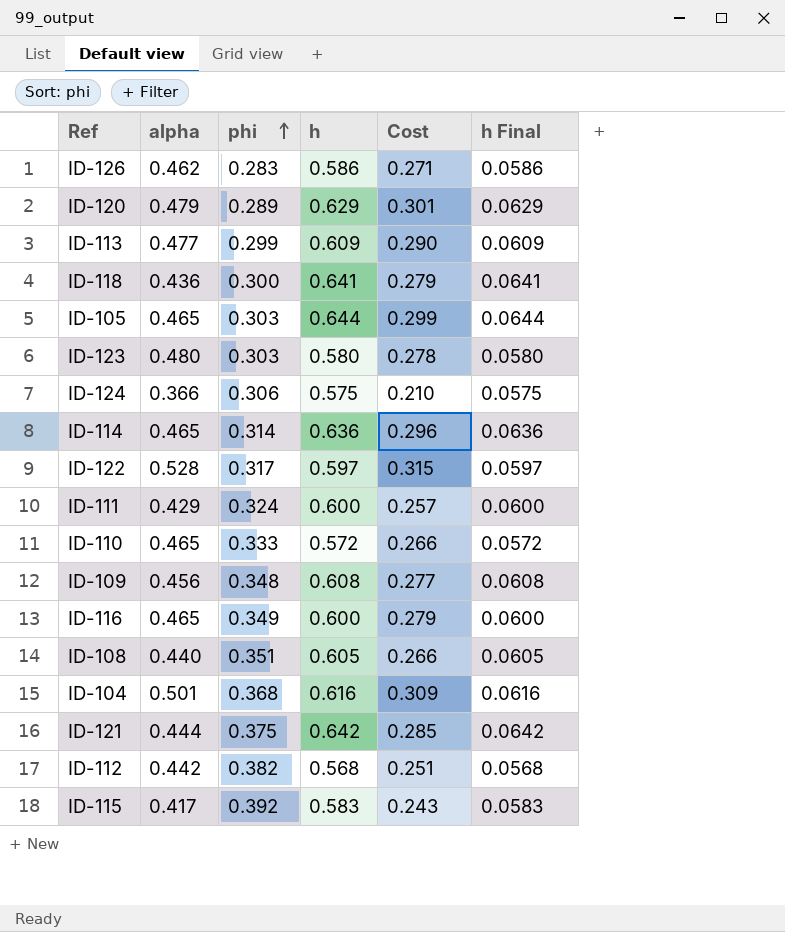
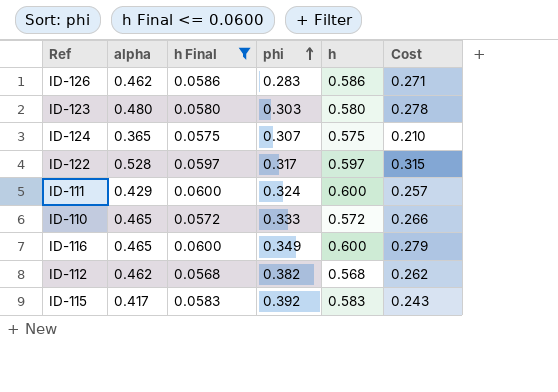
filter: none -> h Final <= 0.0600
column h Final | position: 6 -> 3
ID-124 | alpha: 0.366 -> 0.365
ID-124 | phi: 0.306 -> 0.307
ID-112 | alpha: 0.442 -> 0.462
ID-112 | Cost: 0.251 -> 0.262

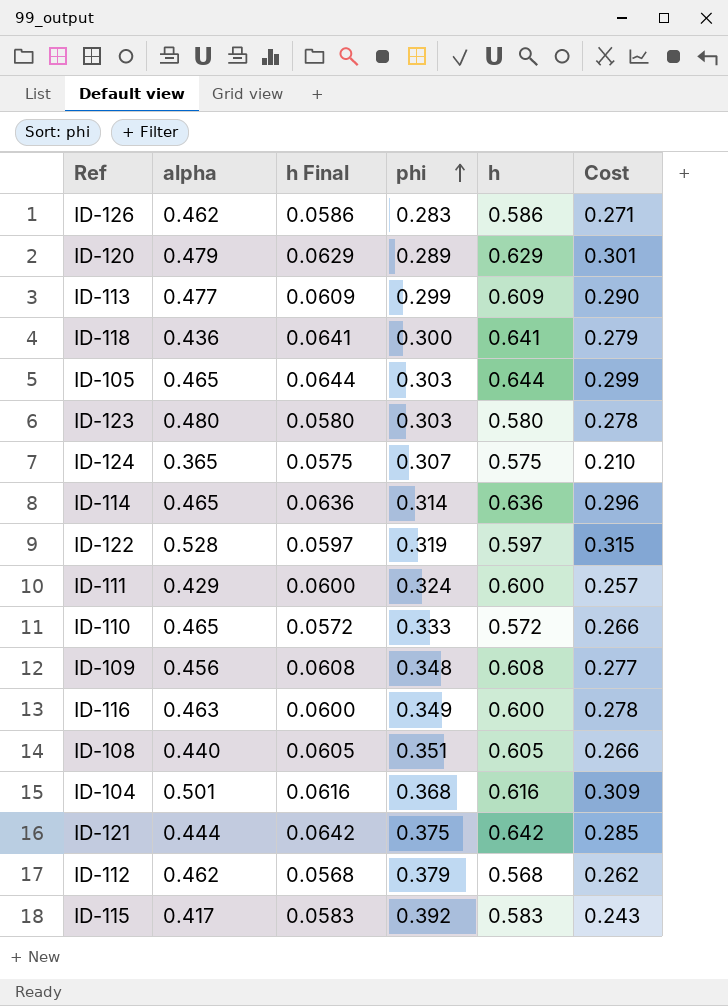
filter: h Final <= 0.0600 -> none
ID-122 | phi: 0.317 -> 0.319
ID-116 | alpha: 0.465 -> 0.463
ID-116 | Cost: 0.279 -> 0.278
ID-112 | phi: 0.382 -> 0.379

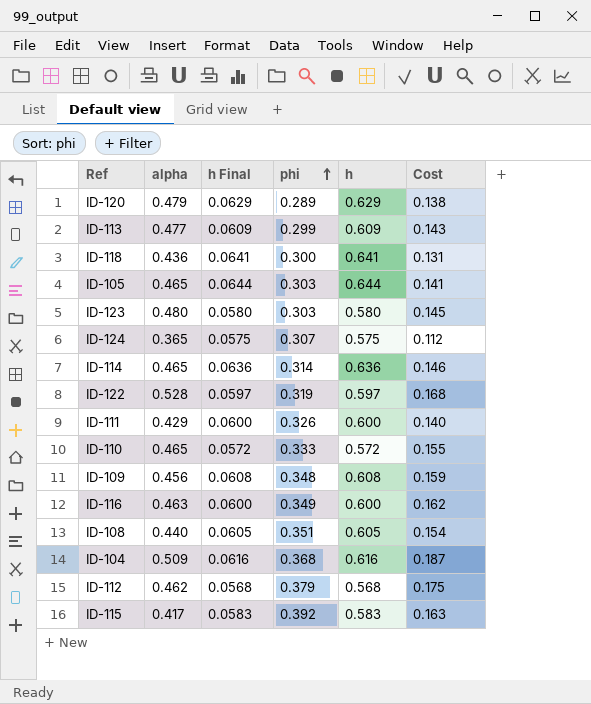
column Cost | formula: [alpha] * [h] -> [alpha] * [phi]
row ID-126: 0.462 | 0.0586 | 0.283 | 0.586 | 0.271 -> none
row ID-121: 0.444 | 0.0642 | 0.375 | 0.642 | 0.285 -> none
ID-111 | phi: 0.324 -> 0.326
ID-104 | alpha: 0.501 -> 0.509

